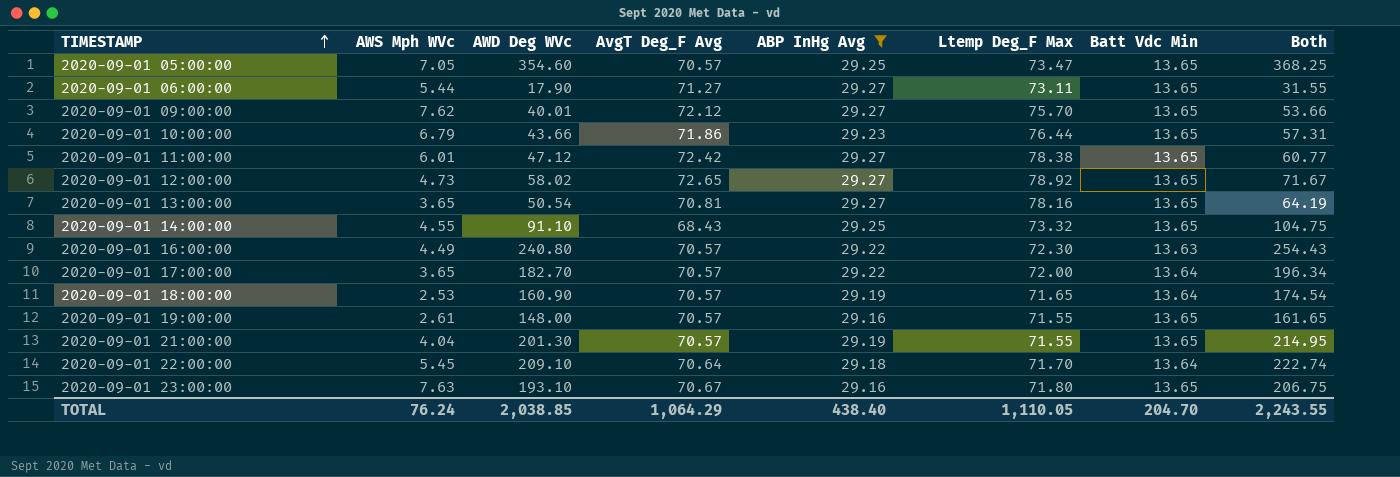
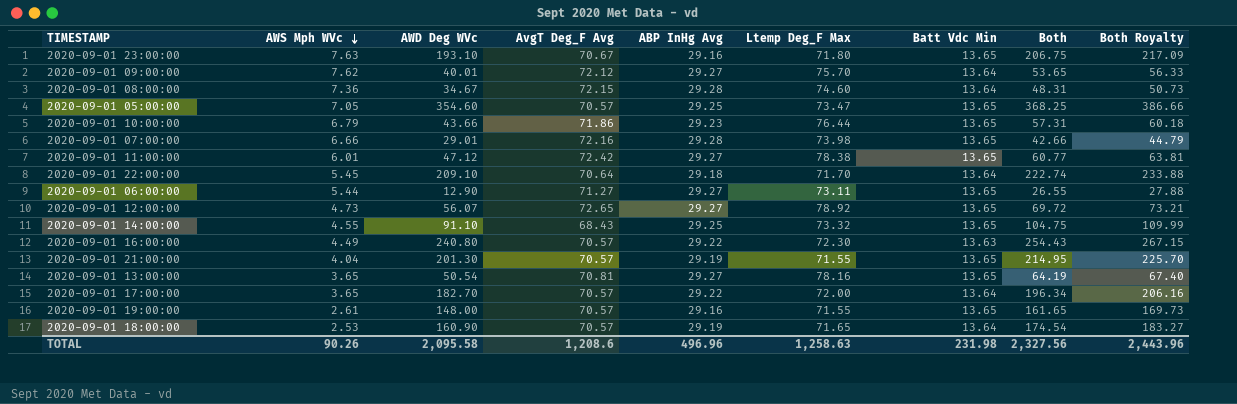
filter: ABP InHg Avg != 29.28 -> none
row order: TIMESTAMP ascending -> AWS Mph WVc descending
column Both Royalty | formula: none -> [Both] * 1.05
2020-09-01 09:00:00 | Batt Vdc Min: 13.65 -> 13.64
2020-09-01 09:00:00 | Both: 53.66 -> 53.65
2020-09-01 06:00:00 | AWD Deg WVc: 17.90 -> 12.90
2020-09-01 06:00:00 | Both: 31.55 -> 26.55
2020-09-01 12:00:00 | AWD Deg WVc: 58.02 -> 56.07
2020-09-01 12:00:00 | Both: 71.67 -> 69.72
TOTAL | AWS Mph WVc: 76.24 -> 90.26
TOTAL | AWD Deg WVc: 2,038.85 -> 2,095.58
TOTAL | AvgT Deg_F Avg: 1,064.29 -> 1,208.6
TOTAL | ABP InHg Avg: 438.40 -> 496.96
TOTAL | Ltemp Deg_F Max: 1,110.05 -> 1,258.63
TOTAL | Batt Vdc Min: 204.70 -> 231.98
TOTAL | Both: 2,243.55 -> 2,327.56

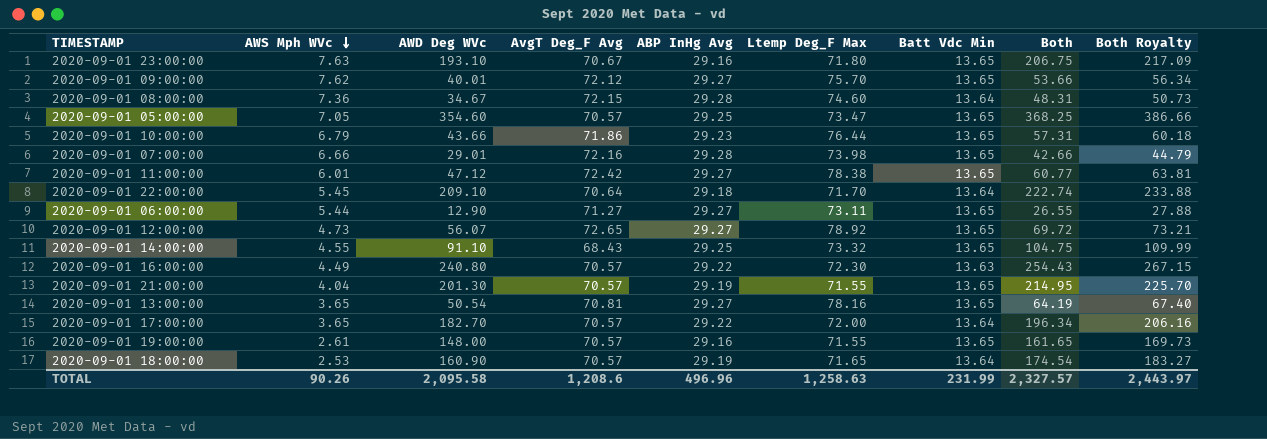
2020-09-01 09:00:00 | Batt Vdc Min: 13.64 -> 13.65
2020-09-01 09:00:00 | Both: 53.65 -> 53.66
2020-09-01 09:00:00 | Both Royalty: 56.33 -> 56.34
TOTAL | Batt Vdc Min: 231.98 -> 231.99
TOTAL | Both: 2,327.56 -> 2,327.57
TOTAL | Both Royalty: 2,443.96 -> 2,443.97

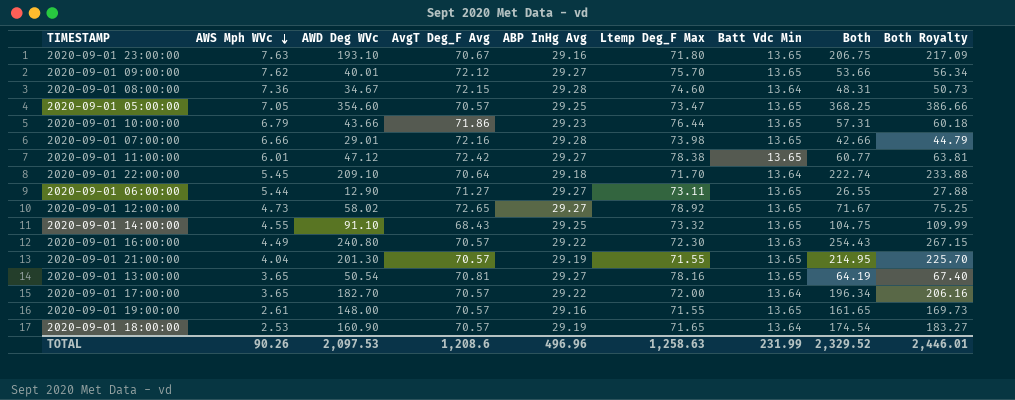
2020-09-01 12:00:00 | AWD Deg WVc: 56.07 -> 58.02
2020-09-01 12:00:00 | Both: 69.72 -> 71.67
2020-09-01 12:00:00 | Both Royalty: 73.21 -> 75.25
TOTAL | AWD Deg WVc: 2,095.58 -> 2,097.53
TOTAL | Both: 2,327.57 -> 2,329.52
TOTAL | Both Royalty: 2,443.97 -> 2,446.01

